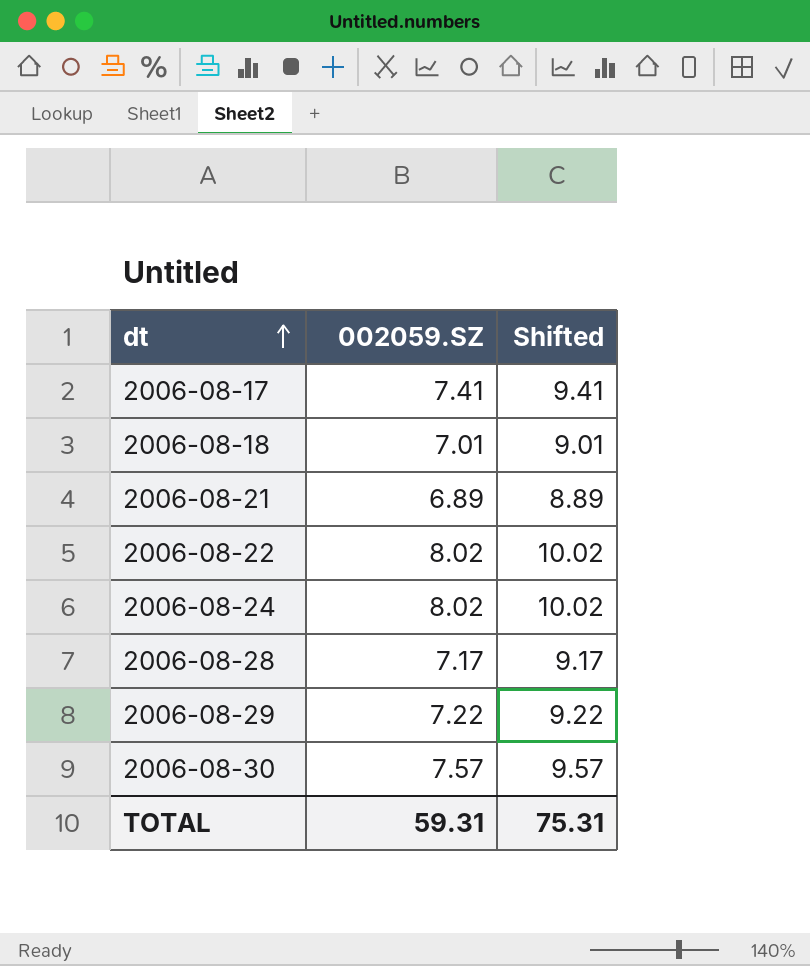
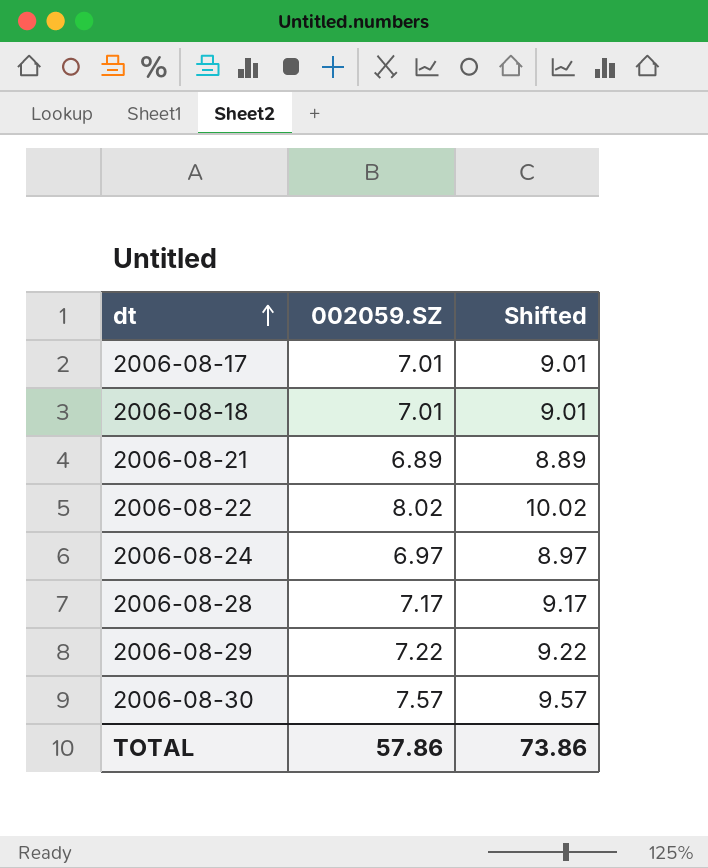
2006-08-17 | 002059.SZ: 7.41 -> 7.01
2006-08-17 | Shifted: 9.41 -> 9.01
2006-08-24 | 002059.SZ: 8.02 -> 6.97
2006-08-24 | Shifted: 10.02 -> 8.97
TOTAL | 002059.SZ: 59.31 -> 57.86
TOTAL | Shifted: 75.31 -> 73.86

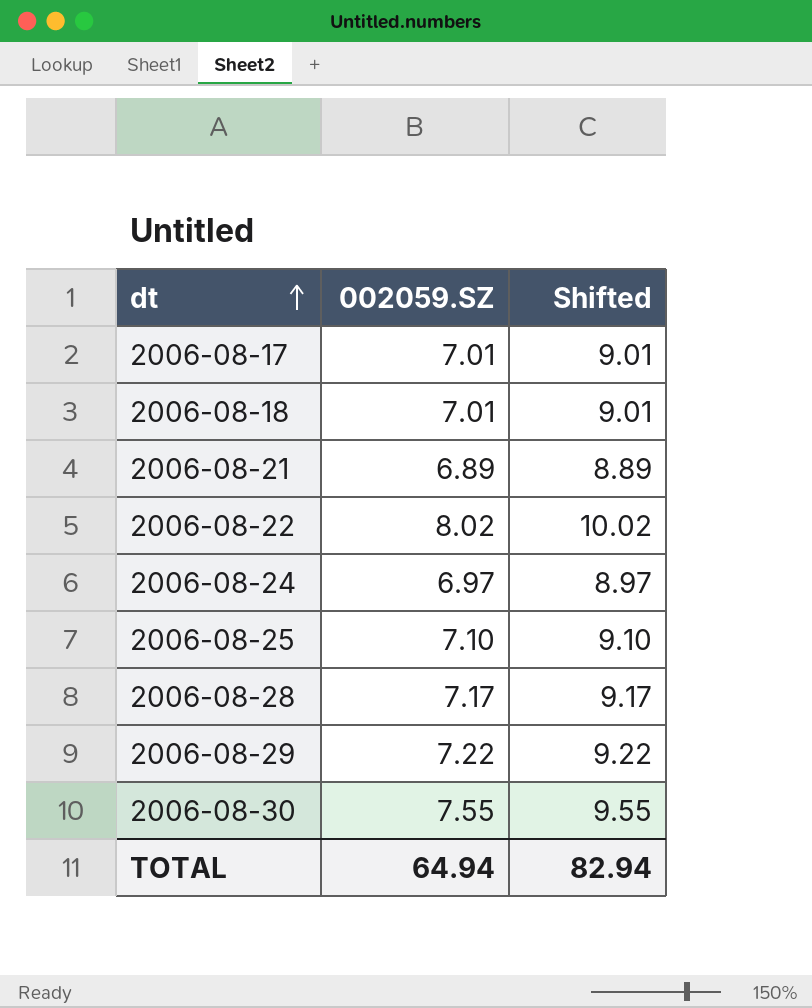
row 2006-08-25: none -> 7.10 | 9.10
2006-08-30 | 002059.SZ: 7.57 -> 7.55
2006-08-30 | Shifted: 9.57 -> 9.55
TOTAL | 002059.SZ: 57.86 -> 64.94
TOTAL | Shifted: 73.86 -> 82.94

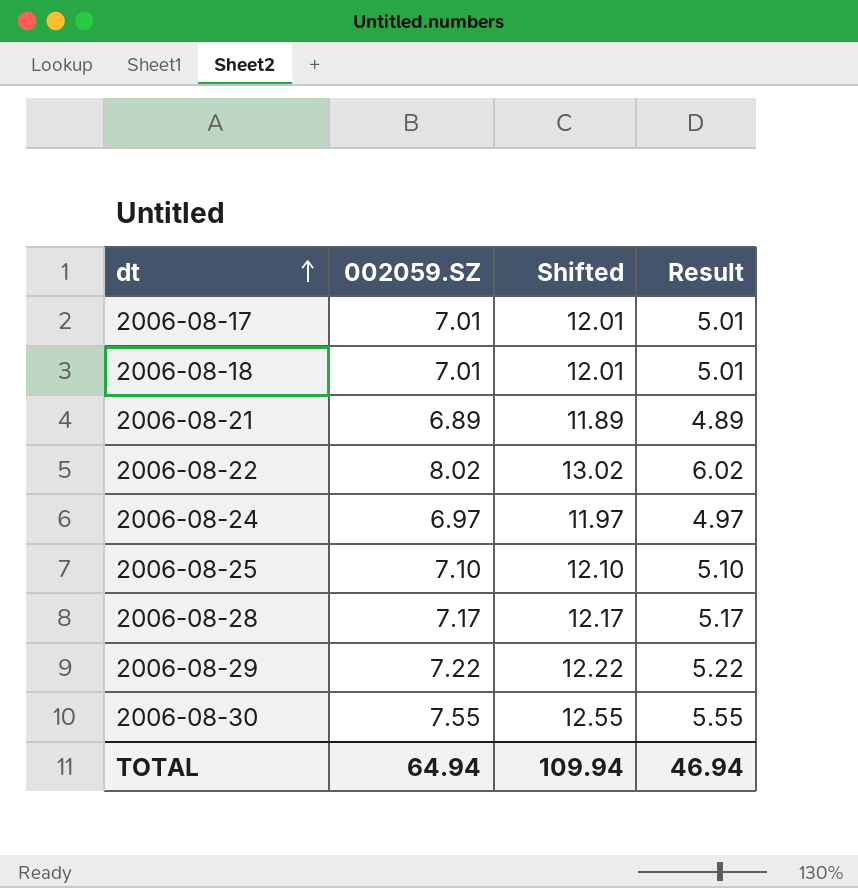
column Shifted | formula: [002059.SZ] + 2 -> [002059.SZ] + 5
column Result | formula: none -> [002059.SZ] - 2
TOTAL | Shifted: 82.94 -> 109.94

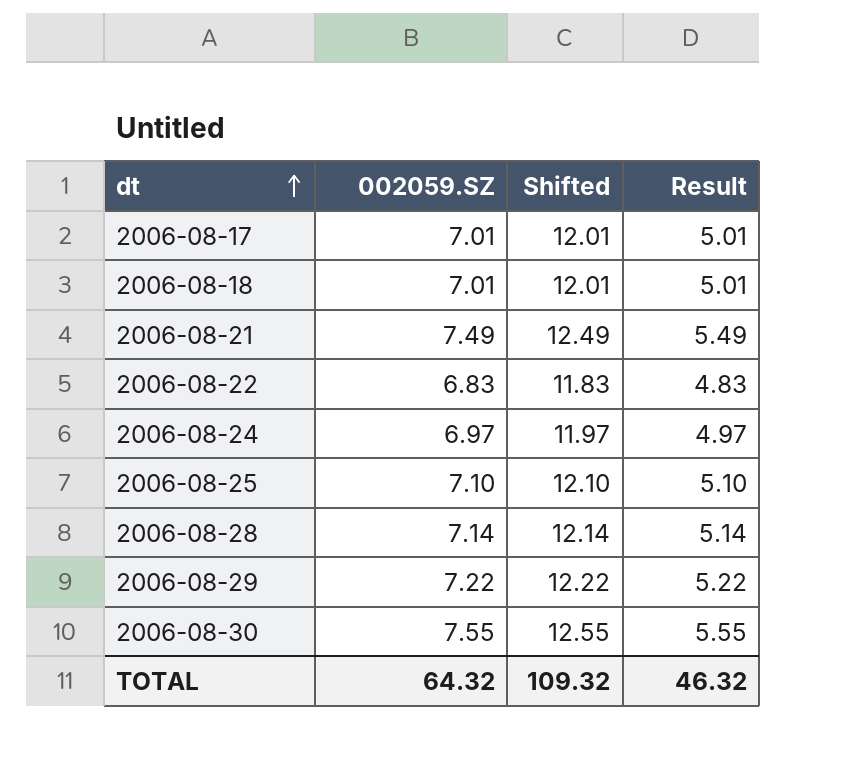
2006-08-21 | 002059.SZ: 6.89 -> 7.49
2006-08-21 | Shifted: 11.89 -> 12.49
2006-08-21 | Result: 4.89 -> 5.49
2006-08-22 | 002059.SZ: 8.02 -> 6.83
2006-08-22 | Shifted: 13.02 -> 11.83
2006-08-22 | Result: 6.02 -> 4.83
2006-08-28 | 002059.SZ: 7.17 -> 7.14
2006-08-28 | Shifted: 12.17 -> 12.14
2006-08-28 | Result: 5.17 -> 5.14
TOTAL | 002059.SZ: 64.94 -> 64.32
TOTAL | Shifted: 109.94 -> 109.32
TOTAL | Result: 46.94 -> 46.32

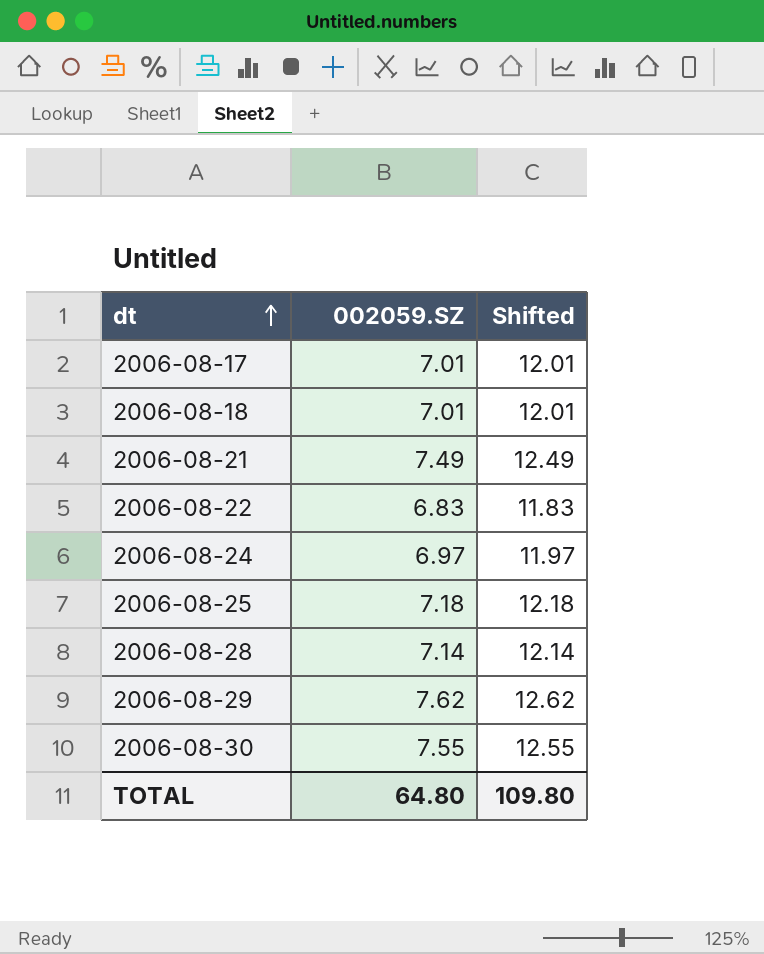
column Result | formula: [002059.SZ] - 2 -> none
2006-08-25 | 002059.SZ: 7.10 -> 7.18
2006-08-25 | Shifted: 12.10 -> 12.18
2006-08-29 | 002059.SZ: 7.22 -> 7.62
2006-08-29 | Shifted: 12.22 -> 12.62
TOTAL | 002059.SZ: 64.32 -> 64.80
TOTAL | Shifted: 109.32 -> 109.80

